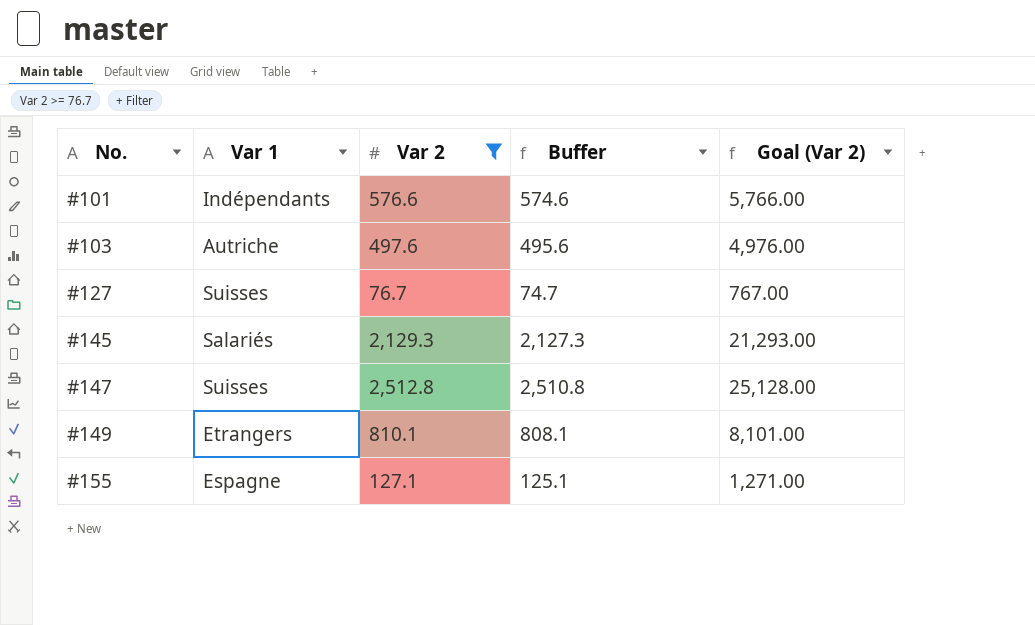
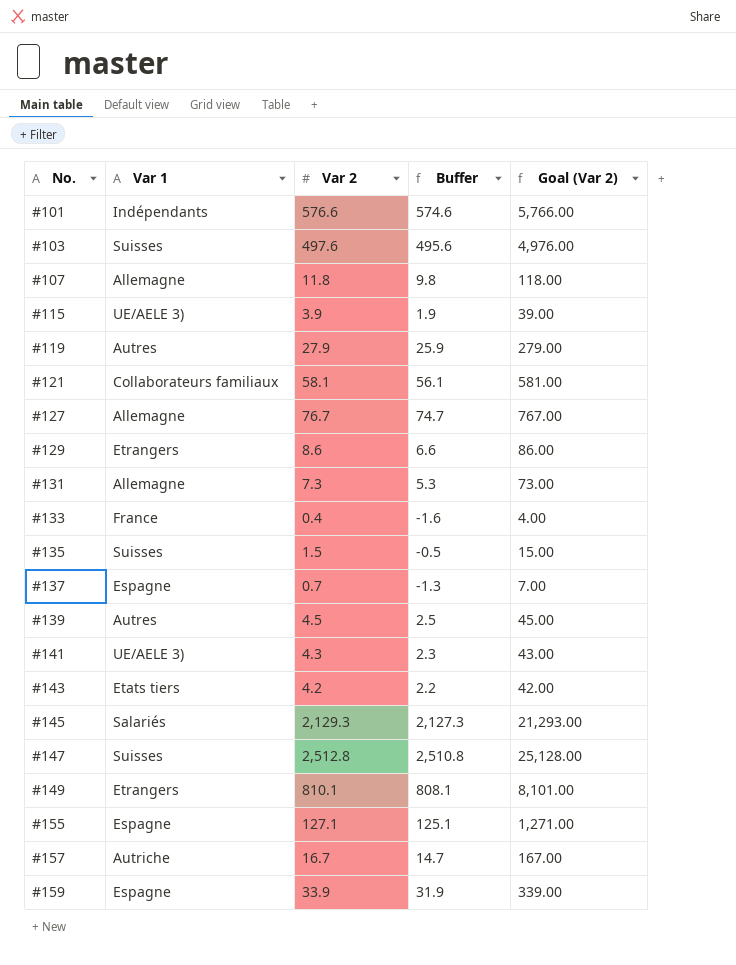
filter: Var 2 >= 76.7 -> none
#103 | Var 1: Autriche -> Suisses
#127 | Var 1: Suisses -> Allemagne

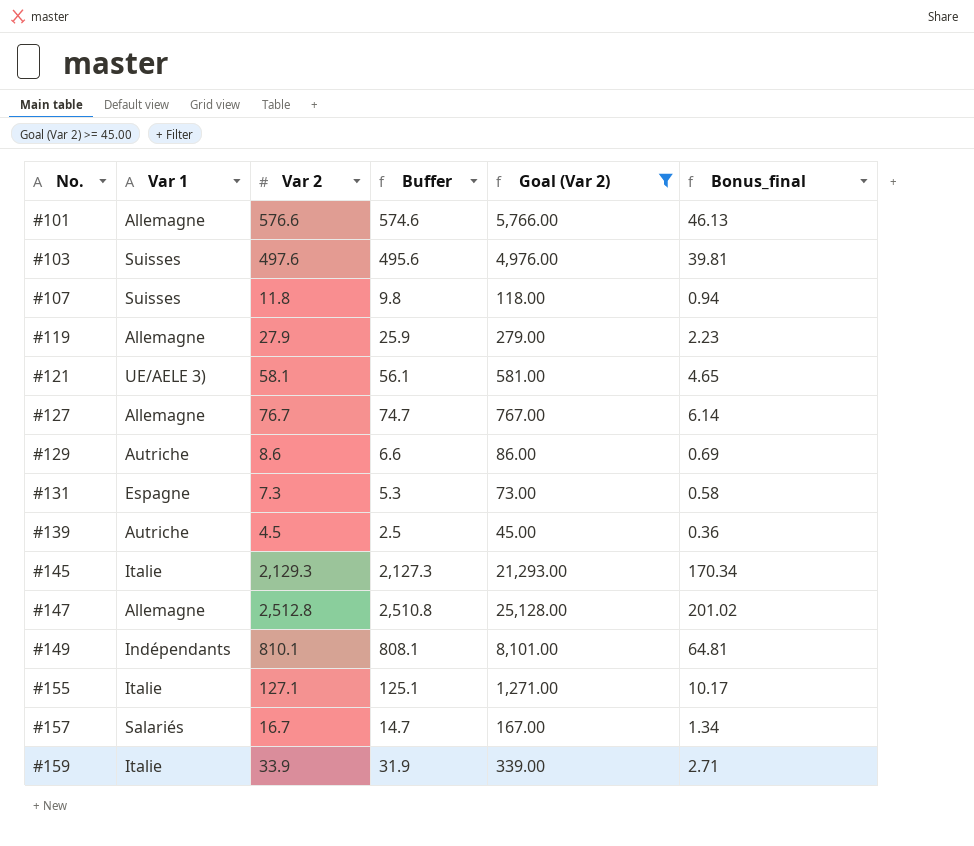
filter: none -> Goal (Var 2) >= 45.00
column Bonus_final | formula: none -> [Var 2] * 0.08
#101 | Var 1: Indépendants -> Allemagne
#107 | Var 1: Allemagne -> Suisses
#119 | Var 1: Autres -> Allemagne
#121 | Var 1: Collaborateurs familiaux -> UE/AELE 3)
#129 | Var 1: Etrangers -> Autriche
#131 | Var 1: Allemagne -> Espagne
#139 | Var 1: Autres -> Autriche
#145 | Var 1: Salariés -> Italie
#147 | Var 1: Suisses -> Allemagne
#149 | Var 1: Etrangers -> Indépendants
#155 | Var 1: Espagne -> Italie
#157 | Var 1: Autriche -> Salariés
#159 | Var 1: Espagne -> Italie

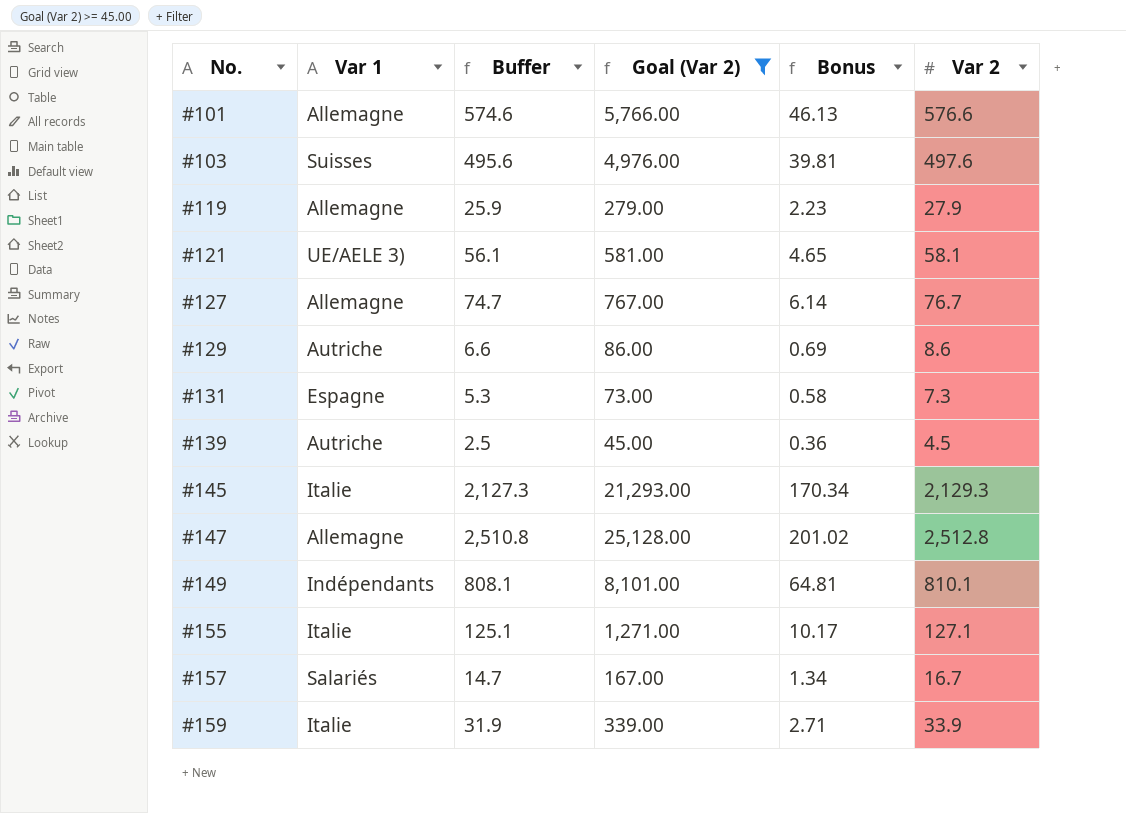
column name: Bonus_final -> Bonus
column Var 2 | position: 3 -> 6
row #107: Suisses | 11.8 | 9.8 | 118.00 | 0.94 -> none

